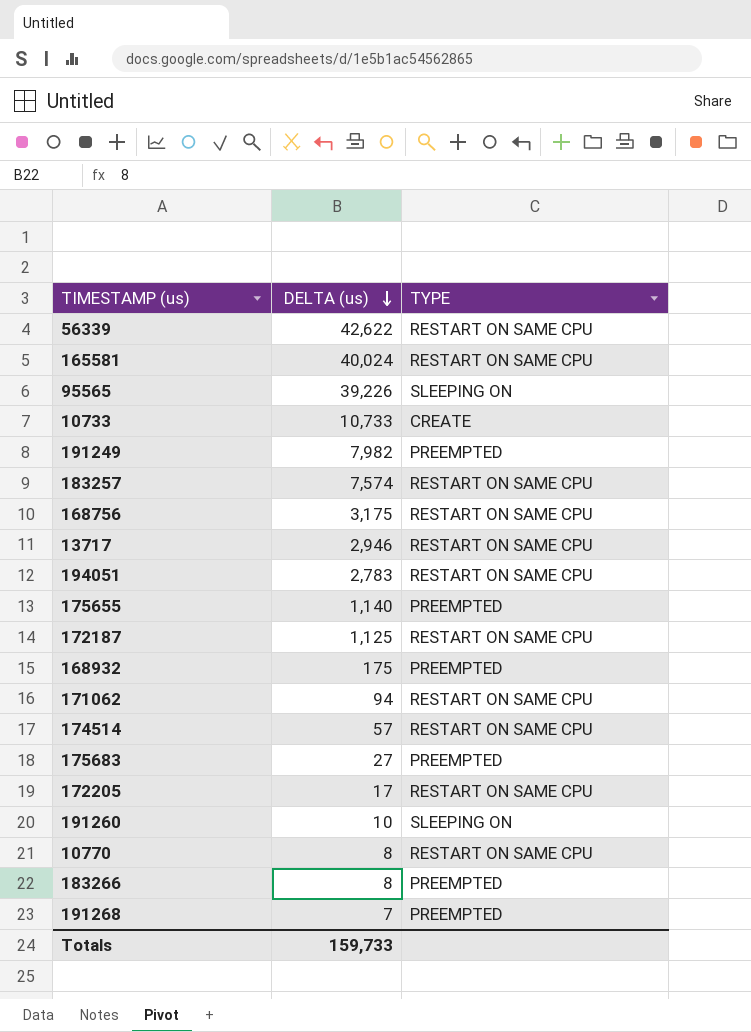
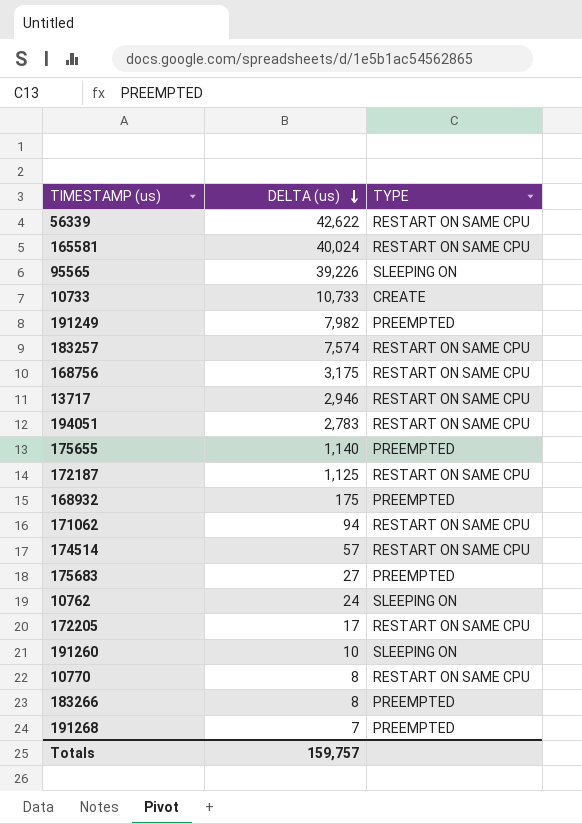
row 10762: none -> 24 | SLEEPING ON
Totals | DELTA (us): 159,733 -> 159,757

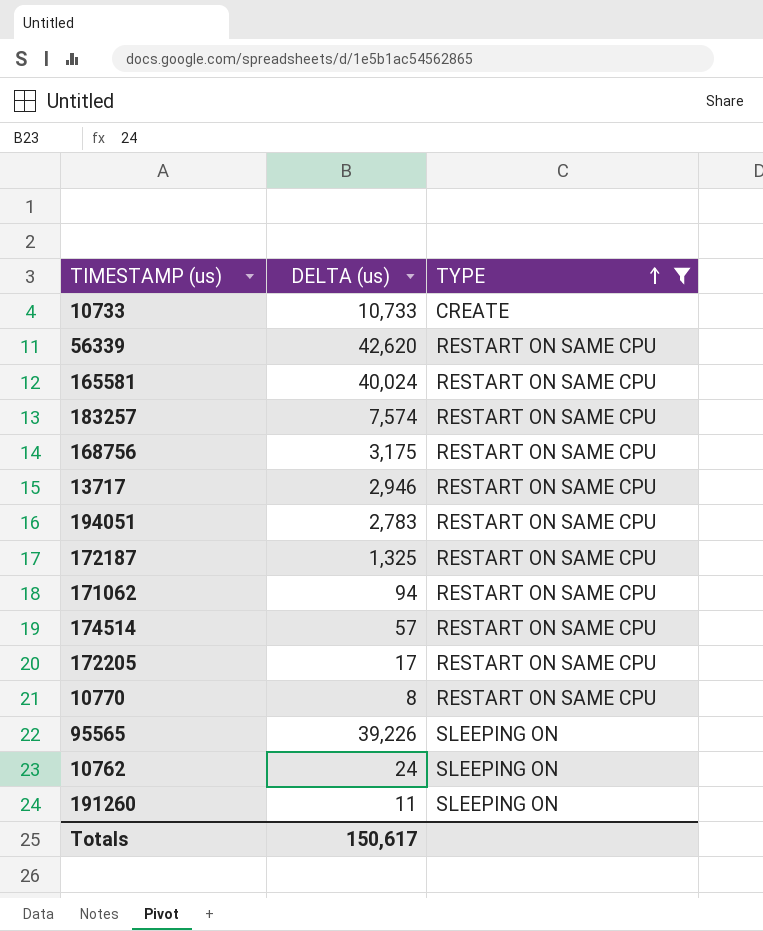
filter: none -> TYPE != PREEMPTED
row order: DELTA (us) descending -> TYPE ascending
56339 | DELTA (us): 42,622 -> 42,620
172187 | DELTA (us): 1,125 -> 1,325
191260 | DELTA (us): 10 -> 11
Totals | DELTA (us): 159,757 -> 150,617

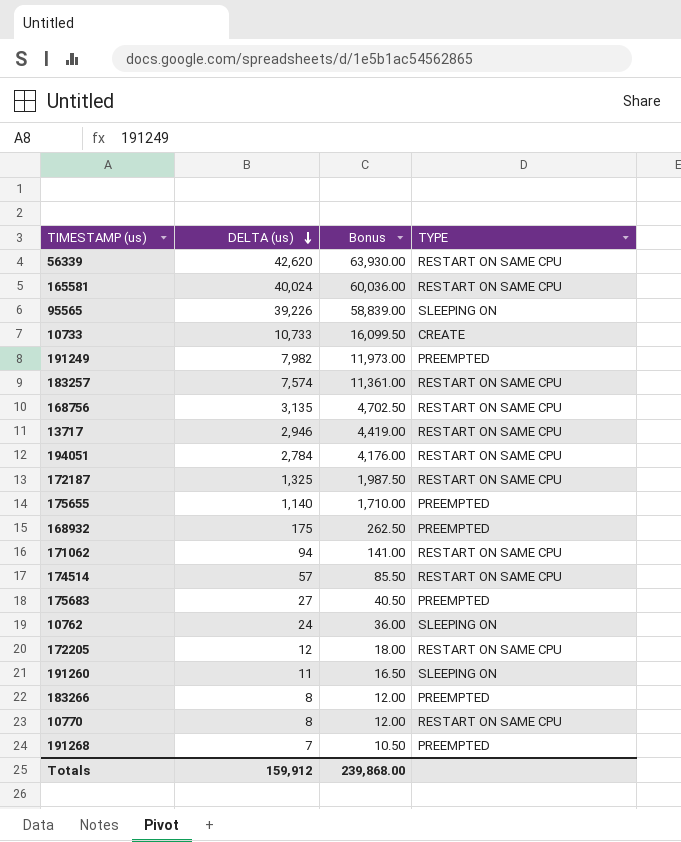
filter: TYPE != PREEMPTED -> none
row order: TYPE ascending -> DELTA (us) descending
column Bonus | formula: none -> [DELTA (us)] * 1.5
168756 | DELTA (us): 3,175 -> 3,135
194051 | DELTA (us): 2,783 -> 2,784
172205 | DELTA (us): 17 -> 12
Totals | DELTA (us): 150,617 -> 159,912

